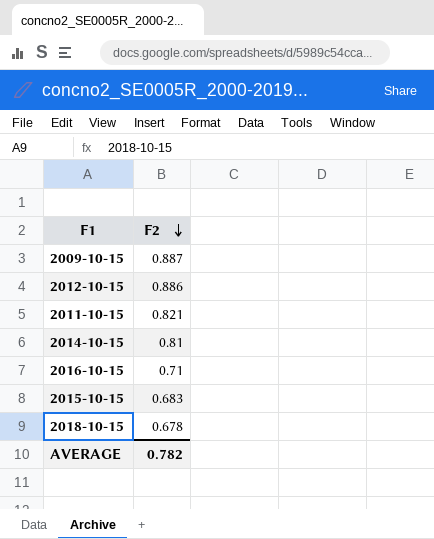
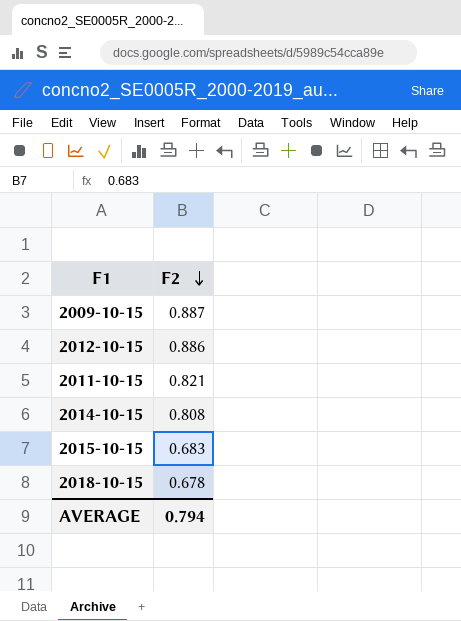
row 2016-10-15: 0.71 -> none
2014-10-15 | F2: 0.81 -> 0.808
AVERAGE | F2: 0.782 -> 0.794

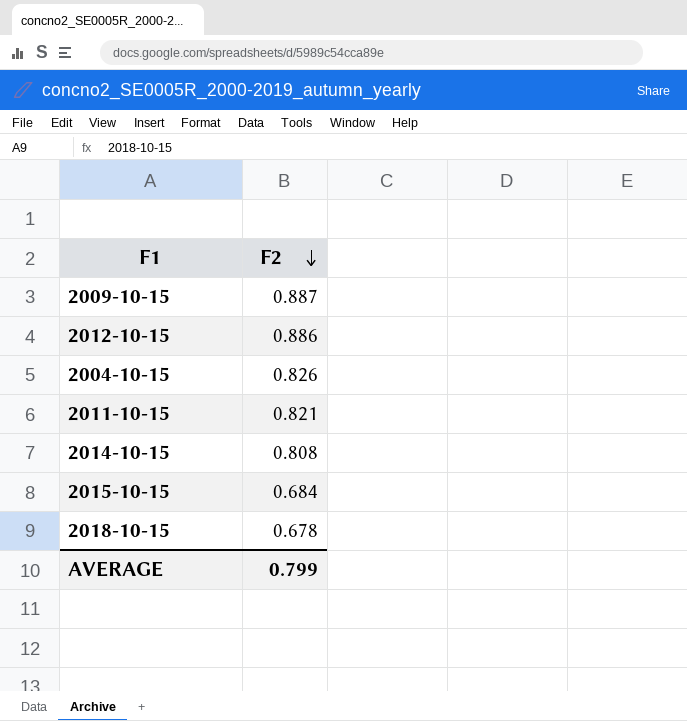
row 2004-10-15: none -> 0.826
2015-10-15 | F2: 0.683 -> 0.684
AVERAGE | F2: 0.794 -> 0.799

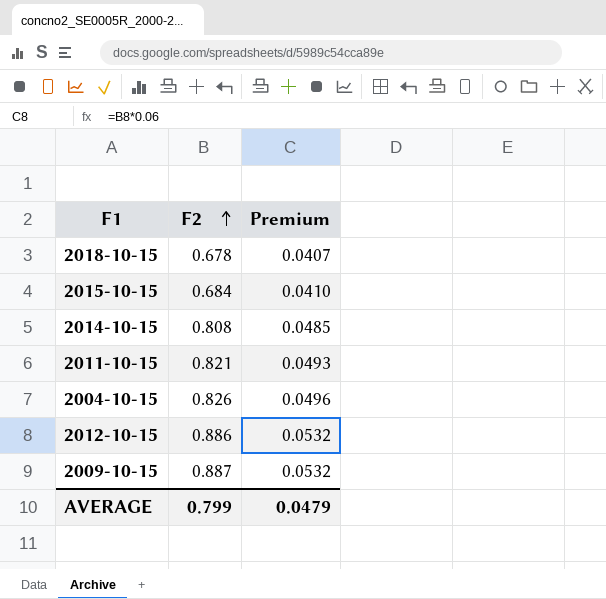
row order: F2 descending -> F2 ascending
column Premium | formula: none -> [F2] * 0.06

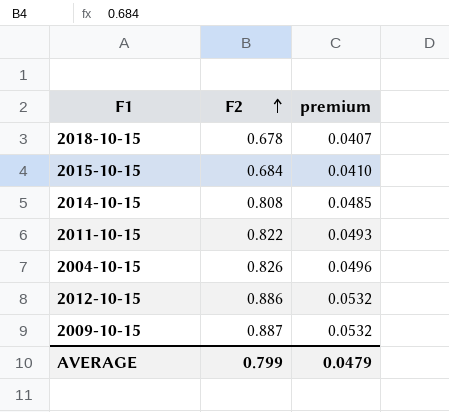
column name: Premium -> premium
2011-10-15 | F2: 0.821 -> 0.822

